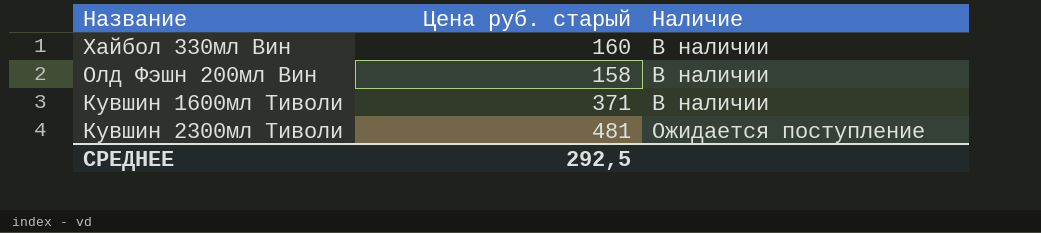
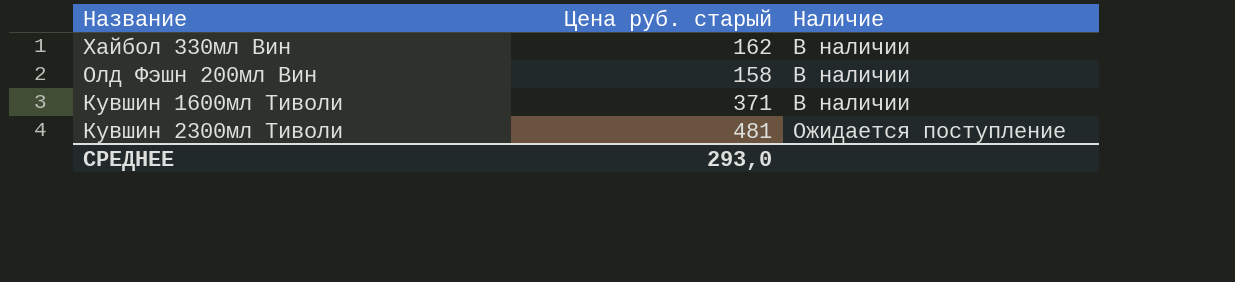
Хайбол 330мл Вин | Цена руб. старый: 160 -> 162
СРЕДНЕЕ | Цена руб. старый: 292,5 -> 293,0

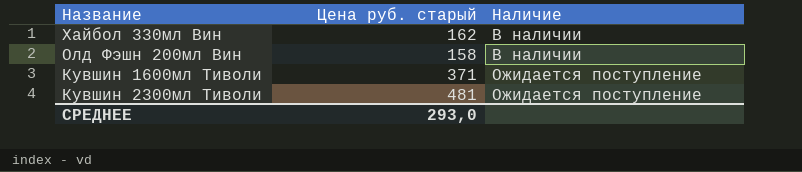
Кувшин 1600мл Тиволи | Наличие: В наличии -> Ожидается поступление

